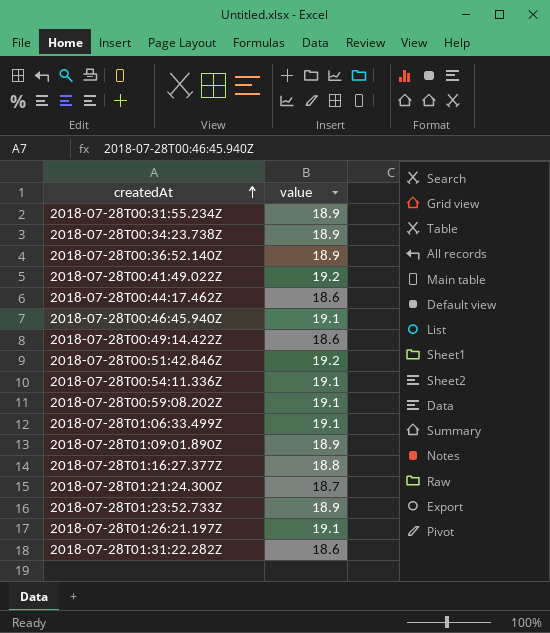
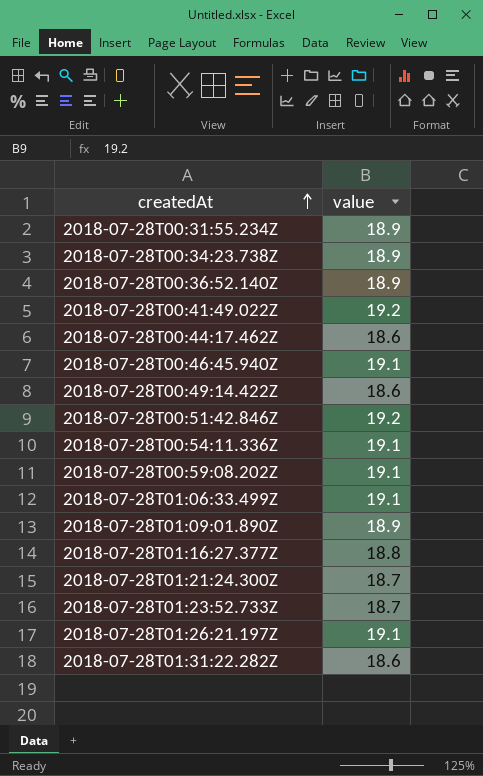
2018-07-28T01:23:52.733Z | value: 18.9 -> 18.7

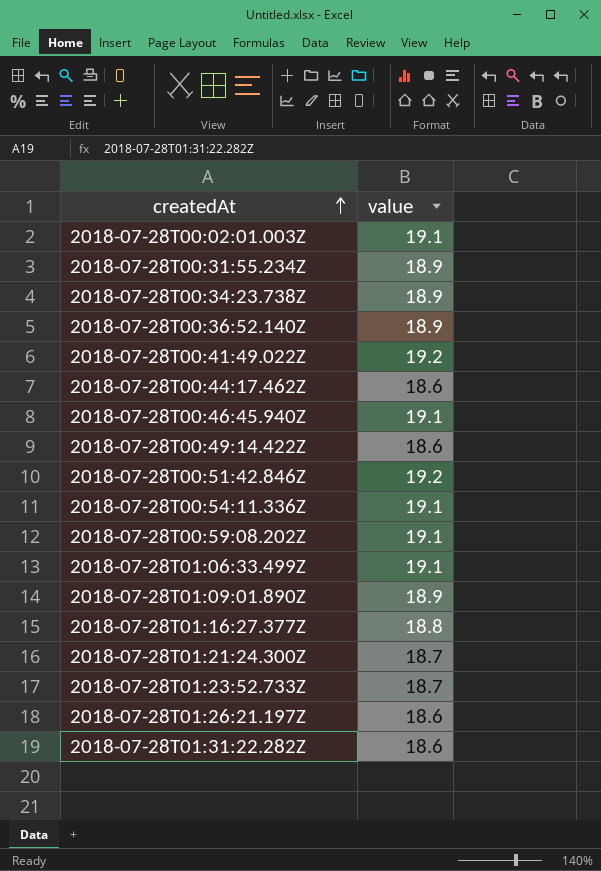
row 2018-07-28T00:02:01.003Z: none -> 19.1
2018-07-28T01:26:21.197Z | value: 19.1 -> 18.6

